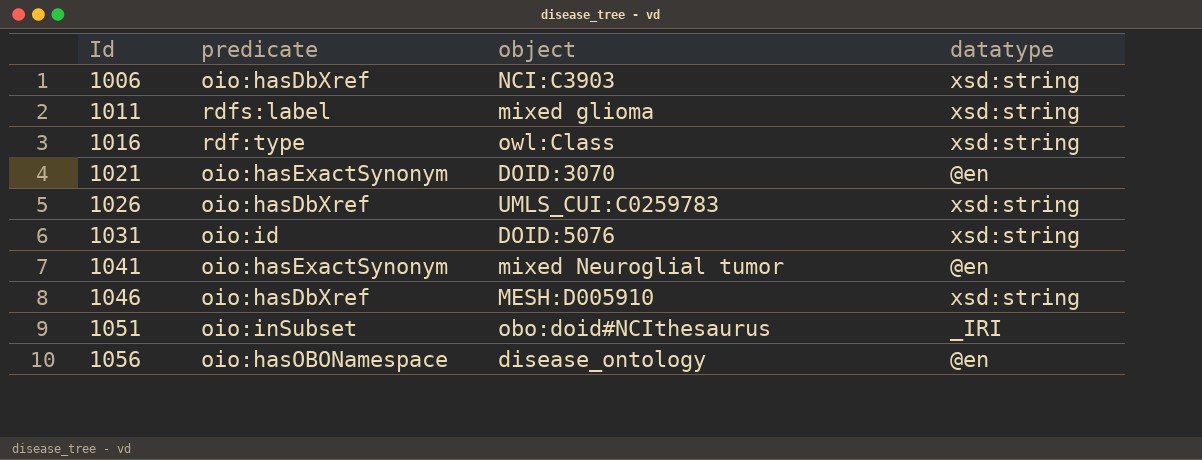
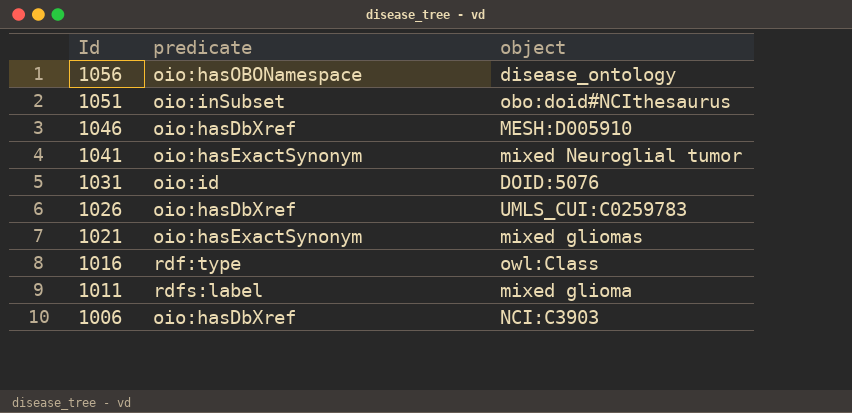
row order: Id ascending -> Id descending
column datatype | position: 4 -> none
1021 | object: DOID:3070 -> mixed gliomas

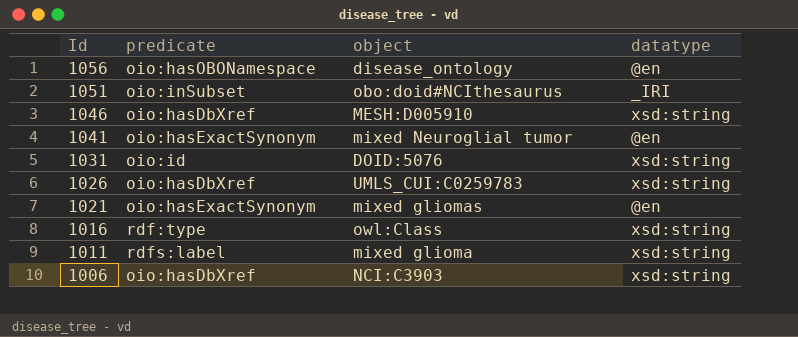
column datatype | position: none -> 4

